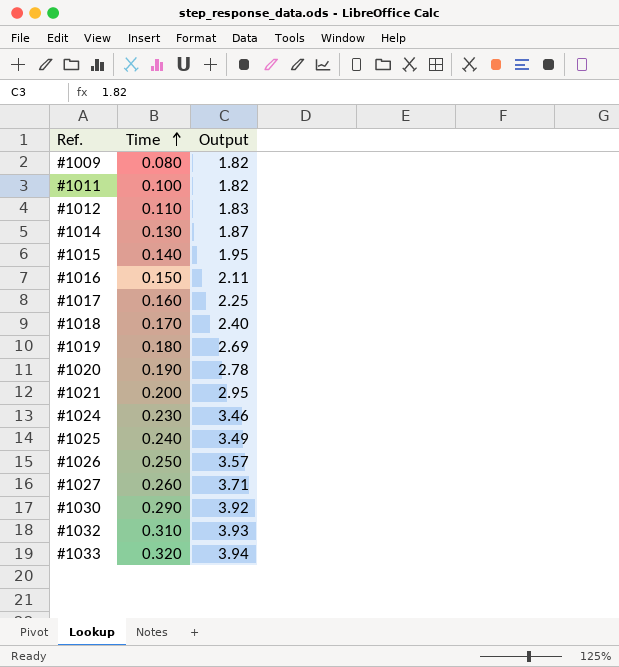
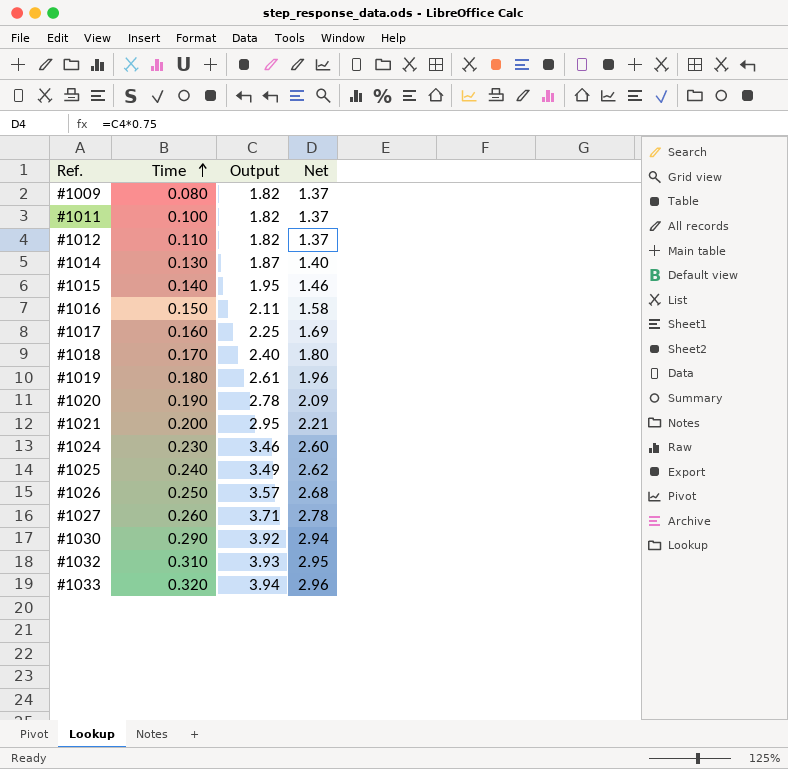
column Net | formula: none -> [Output] * 0.75
#1012 | Output: 1.83 -> 1.82
#1019 | Output: 2.69 -> 2.61

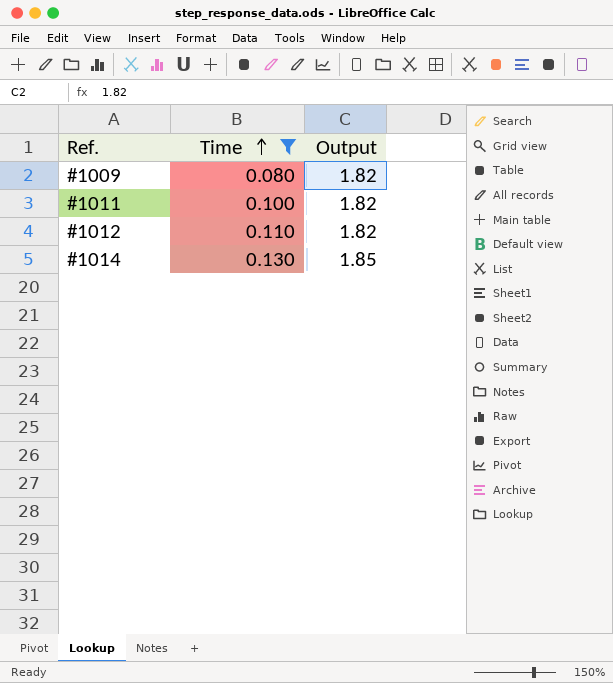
filter: none -> Time <= 0.130
column Net | formula: [Output] * 0.75 -> none
#1014 | Output: 1.87 -> 1.85

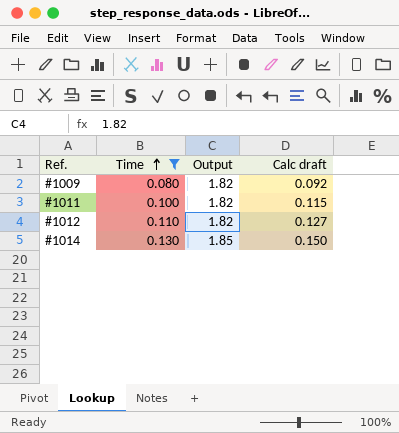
column Calc draft | formula: none -> [Time] * 1.15

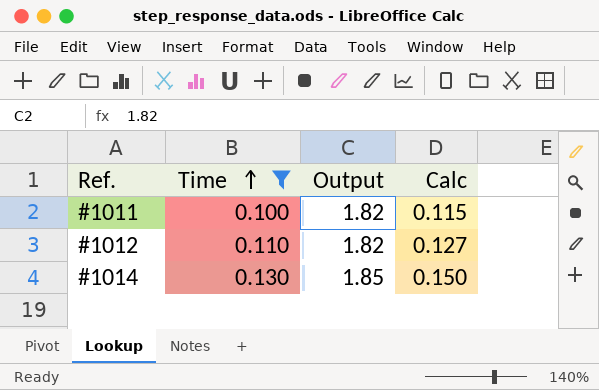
column name: Calc draft -> Calc
row #1009: 0.080 | 1.82 | 0.092 -> none

